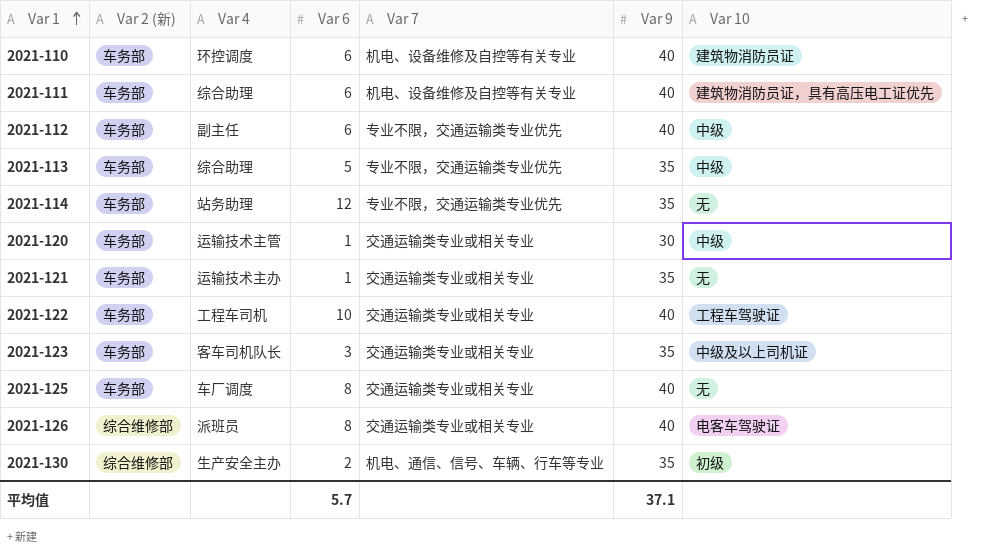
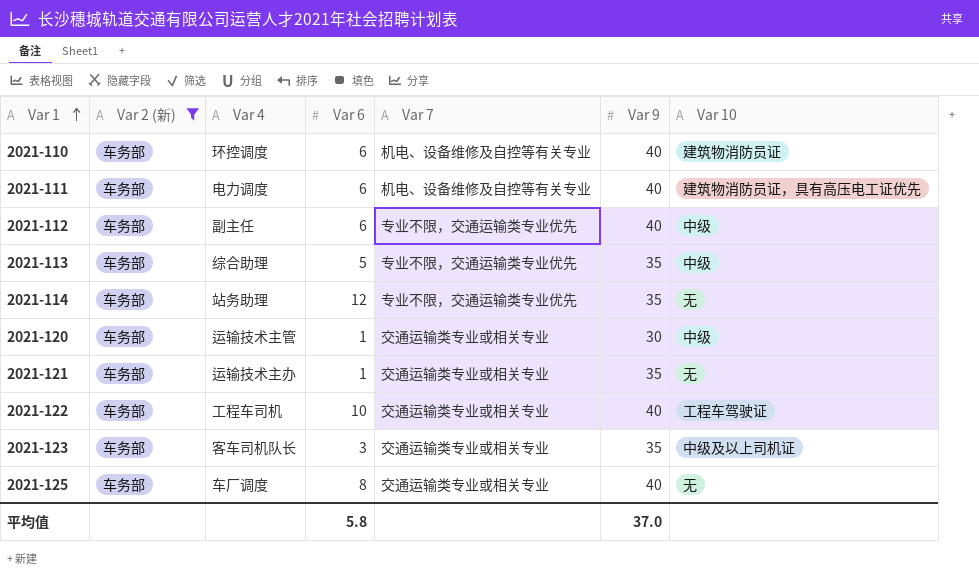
filter: none -> Var 2 (新) = 车务部
2021-111 | Var 4: 综合助理 -> 电力调度
平均值 | Var 6: 5.7 -> 5.8
平均值 | Var 9: 37.1 -> 37.0

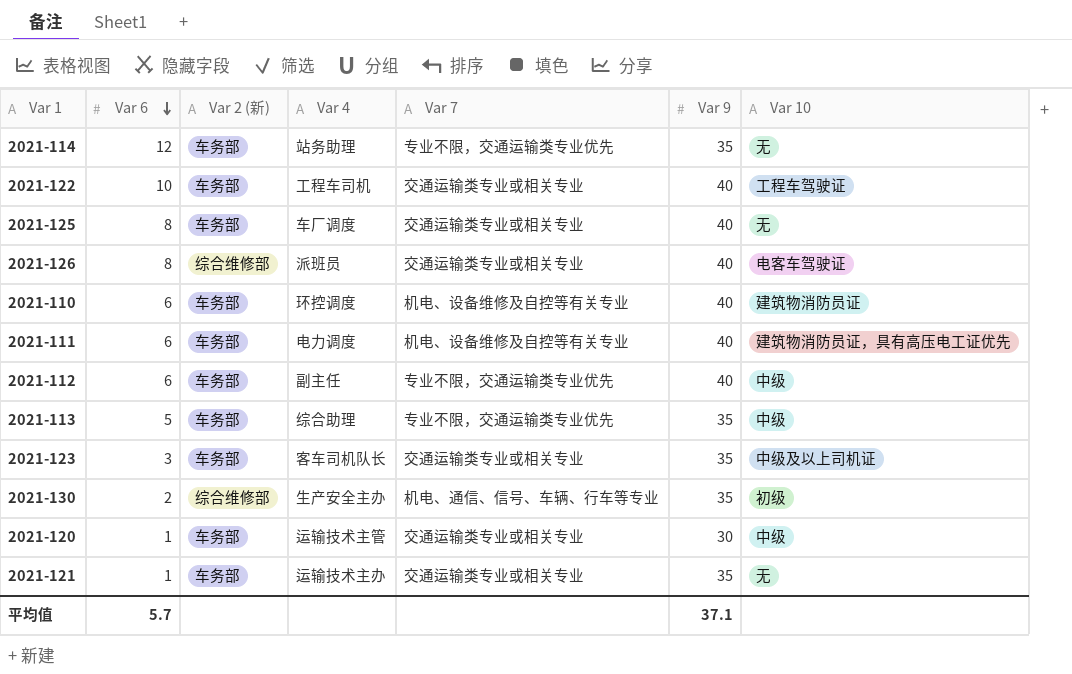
filter: Var 2 (新) = 车务部 -> none
row order: Var 1 ascending -> Var 6 descending
column Var 6 | position: 4 -> 2
平均值 | Var 6: 5.8 -> 5.7
平均值 | Var 9: 37.0 -> 37.1

